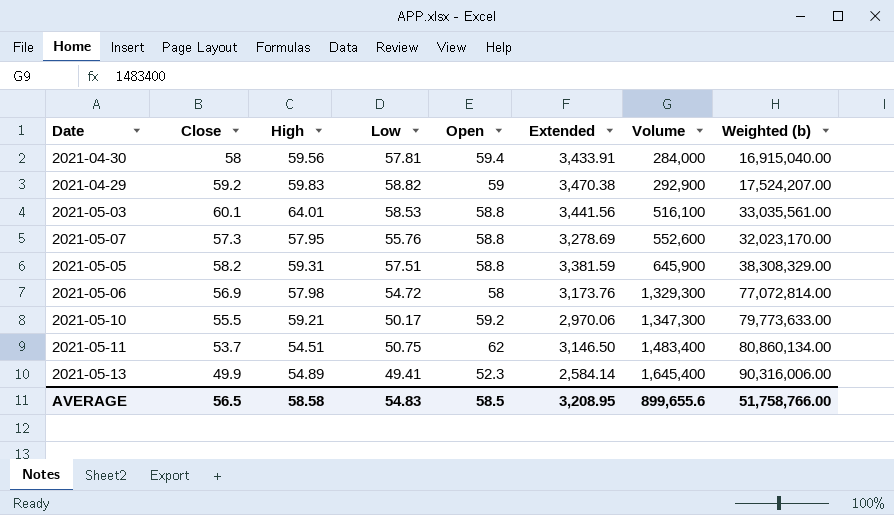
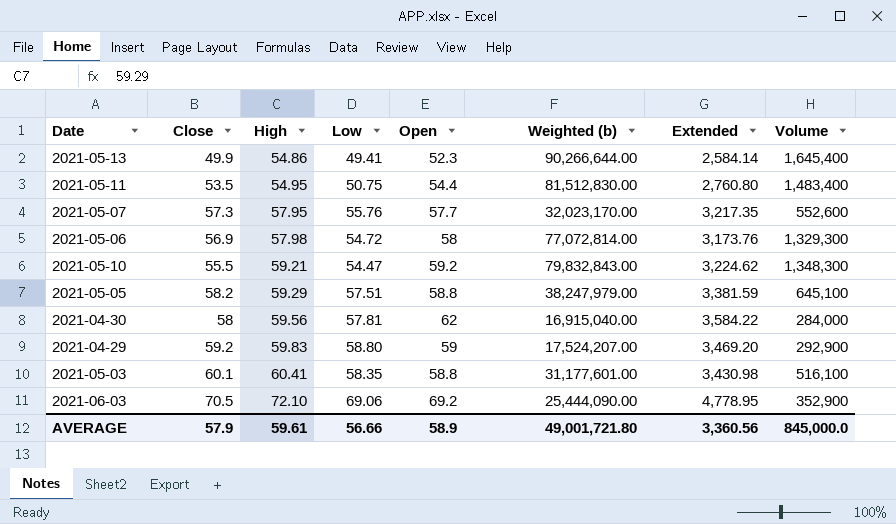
row order: Volume ascending -> High ascending
column Weighted (b) | position: 8 -> 6
2021-05-13 | High: 54.89 -> 54.86
2021-05-13 | Weighted (b): 90,316,006.00 -> 90,266,644.00
2021-05-11 | Close: 53.7 -> 53.5
2021-05-11 | High: 54.51 -> 54.95
2021-05-11 | Open: 62 -> 54.4
2021-05-11 | Weighted (b): 80,860,134.00 -> 81,512,830.00
2021-05-11 | Extended: 3,146.50 -> 2,760.80
2021-05-07 | Open: 58.8 -> 57.7
2021-05-07 | Extended: 3,278.69 -> 3,217.35
2021-05-10 | Low: 50.17 -> 54.47
2021-05-10 | Weighted (b): 79,773,633.00 -> 79,832,843.00
2021-05-10 | Extended: 2,970.06 -> 3,224.62
2021-05-10 | Volume: 1,347,300 -> 1,348,300
2021-05-05 | High: 59.31 -> 59.29
2021-05-05 | Weighted (b): 38,308,329.00 -> 38,247,979.00
2021-05-05 | Volume: 645,900 -> 645,100
2021-04-30 | Open: 59.4 -> 62
2021-04-30 | Extended: 3,433.91 -> 3,584.22
2021-04-29 | Low: 58.82 -> 58.80
2021-04-29 | Extended: 3,470.38 -> 3,469.20
2021-05-03 | High: 64.01 -> 60.41
2021-05-03 | Low: 58.53 -> 58.35
2021-05-03 | Weighted (b): 33,035,561.00 -> 31,177,601.00
2021-05-03 | Extended: 3,441.56 -> 3,430.98
row 2021-06-03: none -> 70.5 | 72.10 | 69.06 | 69.2 | 25,444,090.00 | 4,778.95 | 352,900
AVERAGE | Close: 56.5 -> 57.9
AVERAGE | High: 58.58 -> 59.61
AVERAGE | Low: 54.83 -> 56.66
AVERAGE | Open: 58.5 -> 58.9
AVERAGE | Weighted (b): 51,758,766.00 -> 49,001,721.80
AVERAGE | Extended: 3,208.95 -> 3,360.56
AVERAGE | Volume: 899,655.6 -> 845,000.0

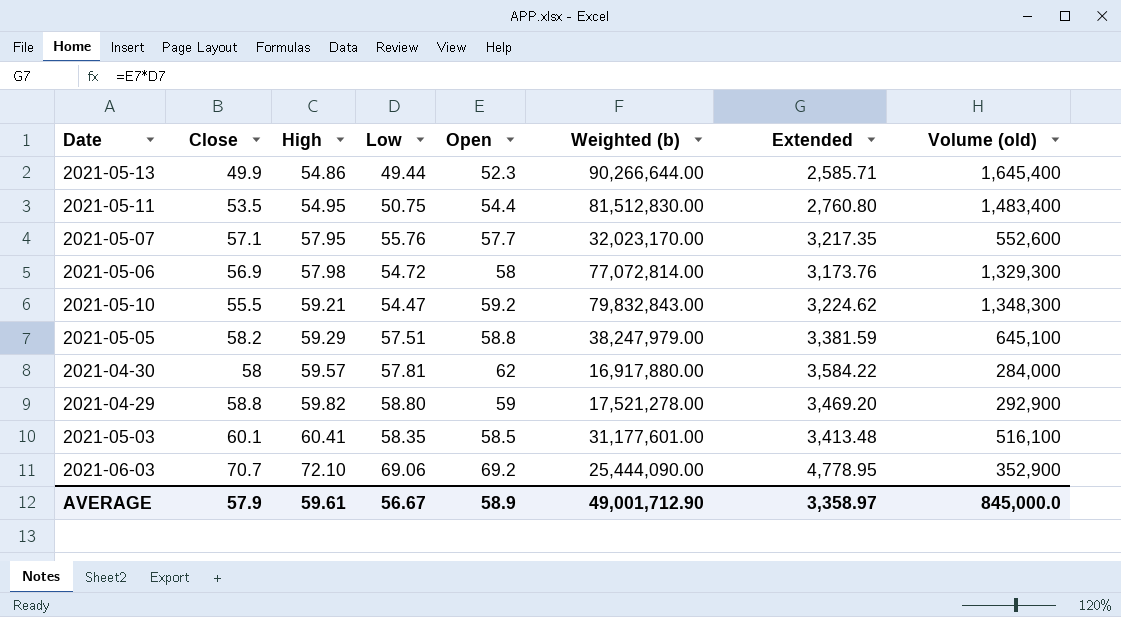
column name: Volume -> Volume (old)
2021-05-13 | Low: 49.41 -> 49.44
2021-05-13 | Extended: 2,584.14 -> 2,585.71
2021-05-07 | Close: 57.3 -> 57.1
2021-04-30 | High: 59.56 -> 59.57
2021-04-30 | Weighted (b): 16,915,040.00 -> 16,917,880.00
2021-04-29 | Close: 59.2 -> 58.8
2021-04-29 | High: 59.83 -> 59.82
2021-04-29 | Weighted (b): 17,524,207.00 -> 17,521,278.00
2021-05-03 | Open: 58.8 -> 58.5
2021-05-03 | Extended: 3,430.98 -> 3,413.48
2021-06-03 | Close: 70.5 -> 70.7
AVERAGE | Low: 56.66 -> 56.67
AVERAGE | Weighted (b): 49,001,721.80 -> 49,001,712.90
AVERAGE | Extended: 3,360.56 -> 3,358.97

